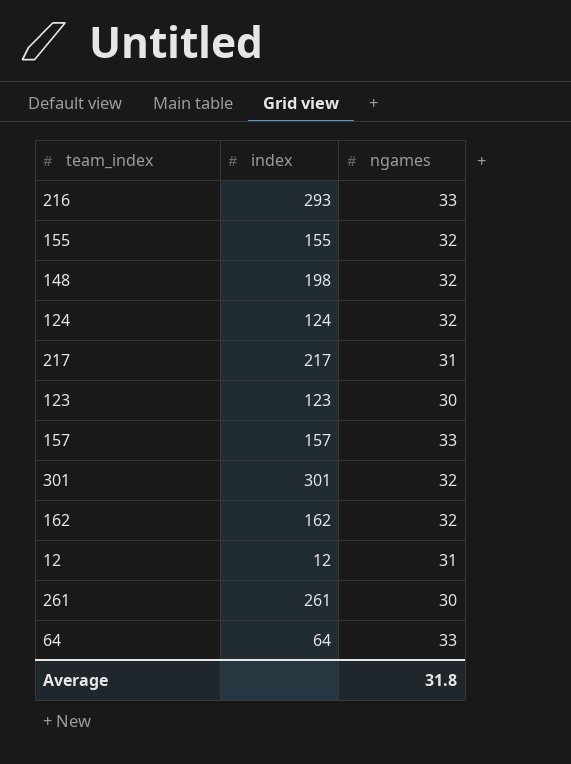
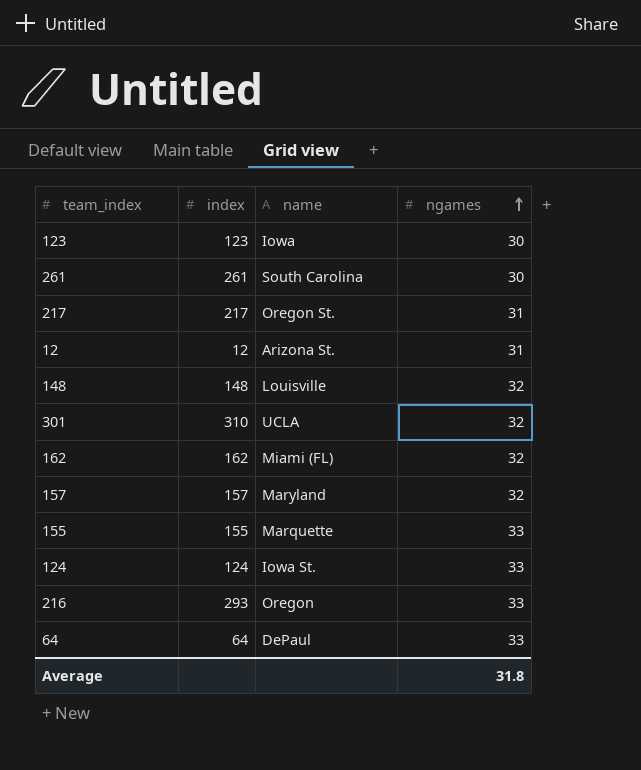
row order: none -> ngames ascending
column name | position: none -> 3
148 | index: 198 -> 148
301 | index: 301 -> 310
157 | ngames: 33 -> 32
155 | ngames: 32 -> 33
124 | ngames: 32 -> 33

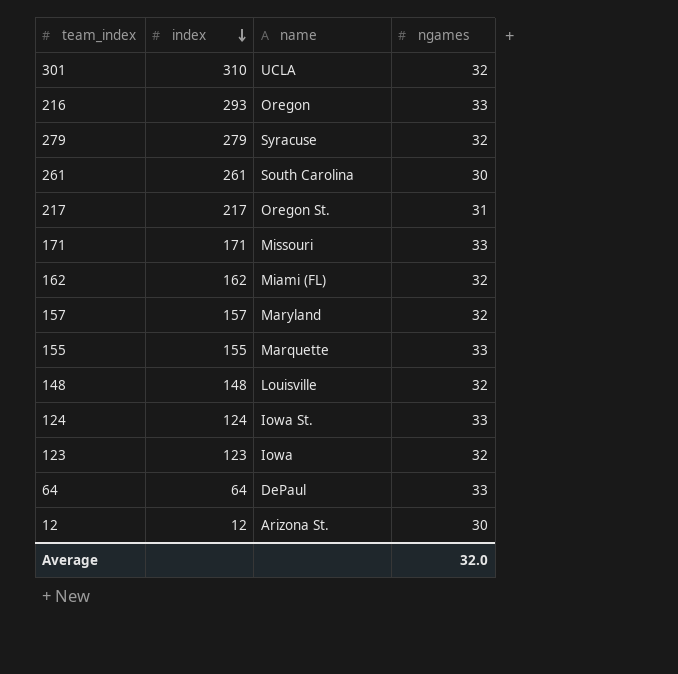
row order: ngames ascending -> index descending
row 279: none -> 279 | Syracuse | 32
row 171: none -> 171 | Missouri | 33
123 | ngames: 30 -> 32
12 | ngames: 31 -> 30
Average | ngames: 31.8 -> 32.0

